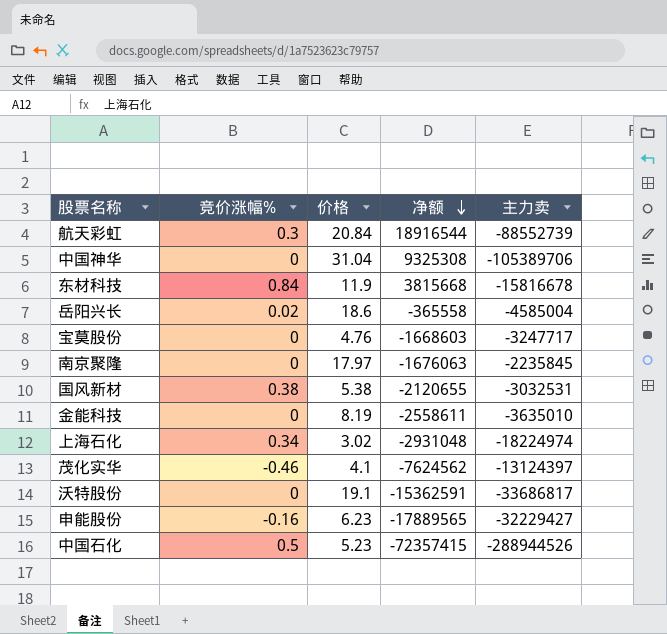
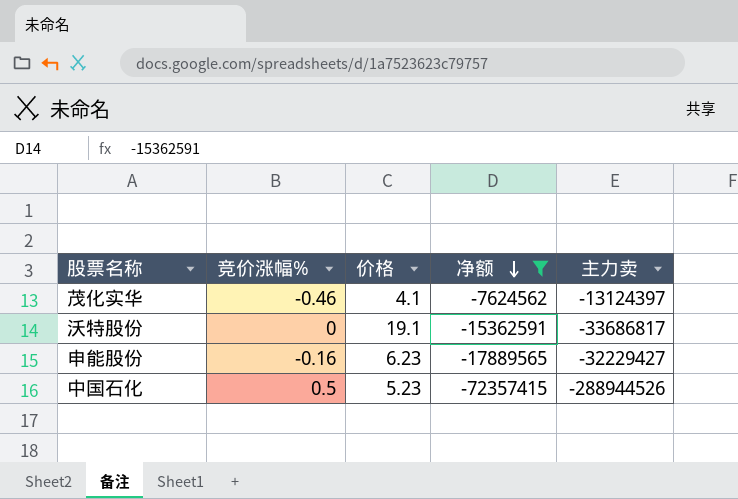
filter: none -> 净额 <= -7624562

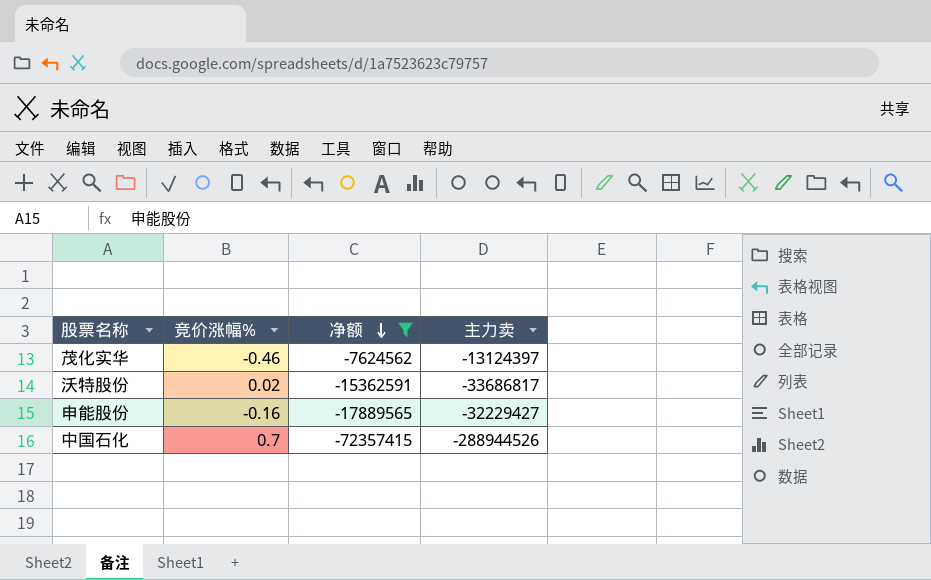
column 价格 | position: 3 -> none
沃特股份 | 竞价涨幅%: 0 -> 0.02
中国石化 | 竞价涨幅%: 0.5 -> 0.7

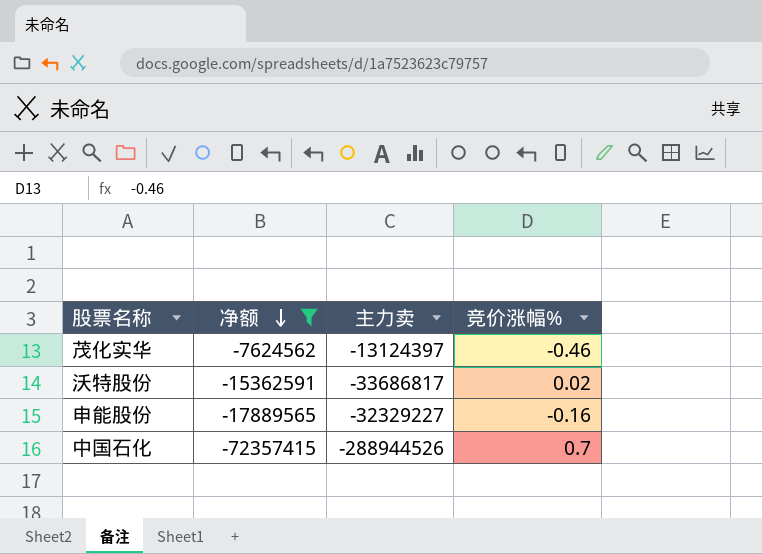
column 竞价涨幅% | position: 2 -> 4
申能股份 | 主力卖: -32229427 -> -32329227

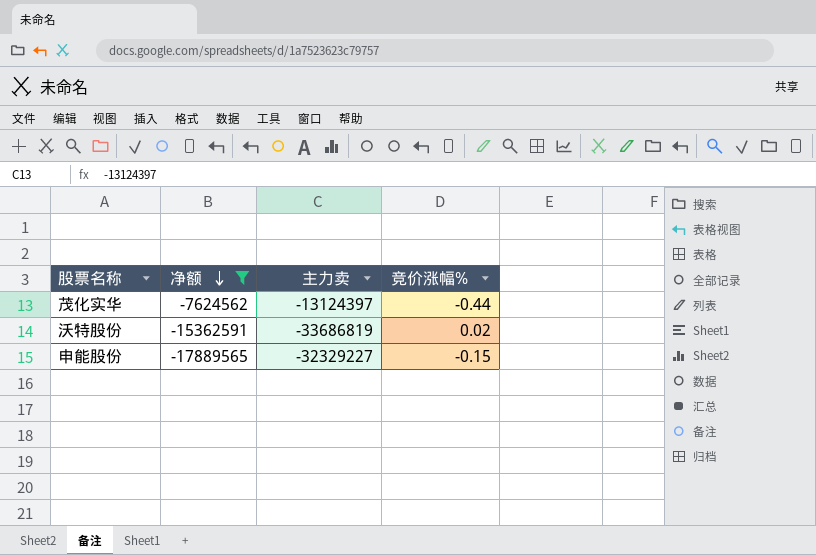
row 中国石化: -72357415 | -288944526 | 0.7 -> none
茂化实华 | 竞价涨幅%: -0.46 -> -0.44
沃特股份 | 主力卖: -33686817 -> -33686819
申能股份 | 竞价涨幅%: -0.16 -> -0.15

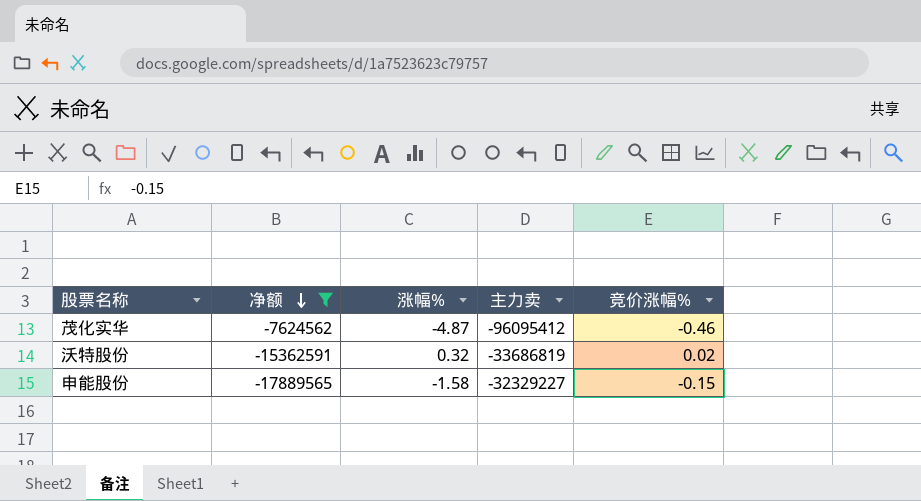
column 涨幅% | position: none -> 3
茂化实华 | 主力卖: -13124397 -> -96095412
茂化实华 | 竞价涨幅%: -0.44 -> -0.46

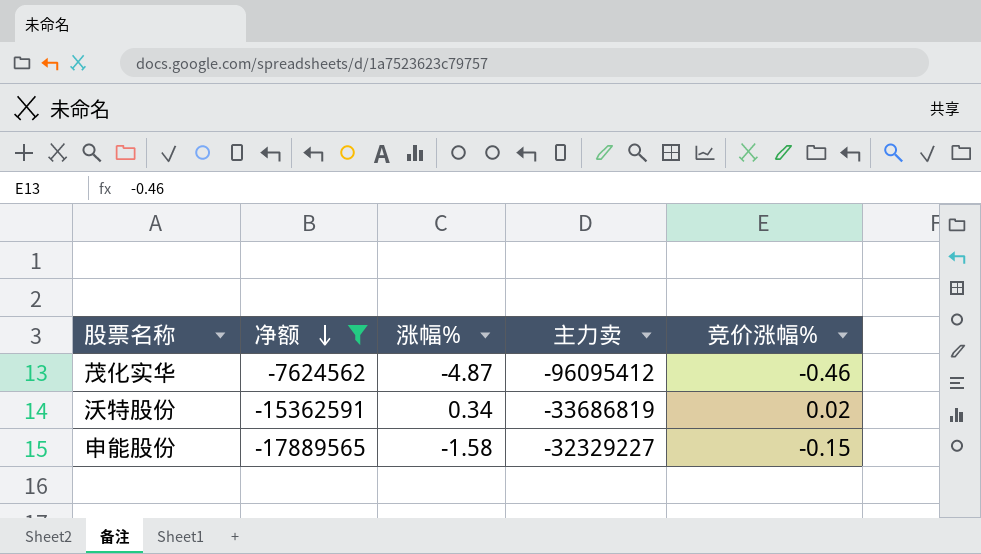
沃特股份 | 涨幅%: 0.32 -> 0.34

